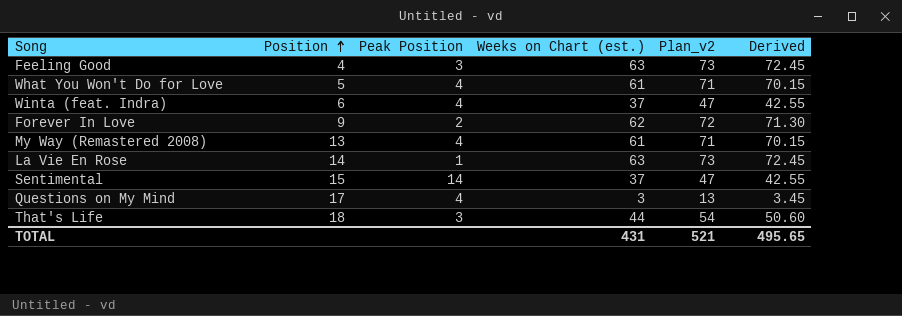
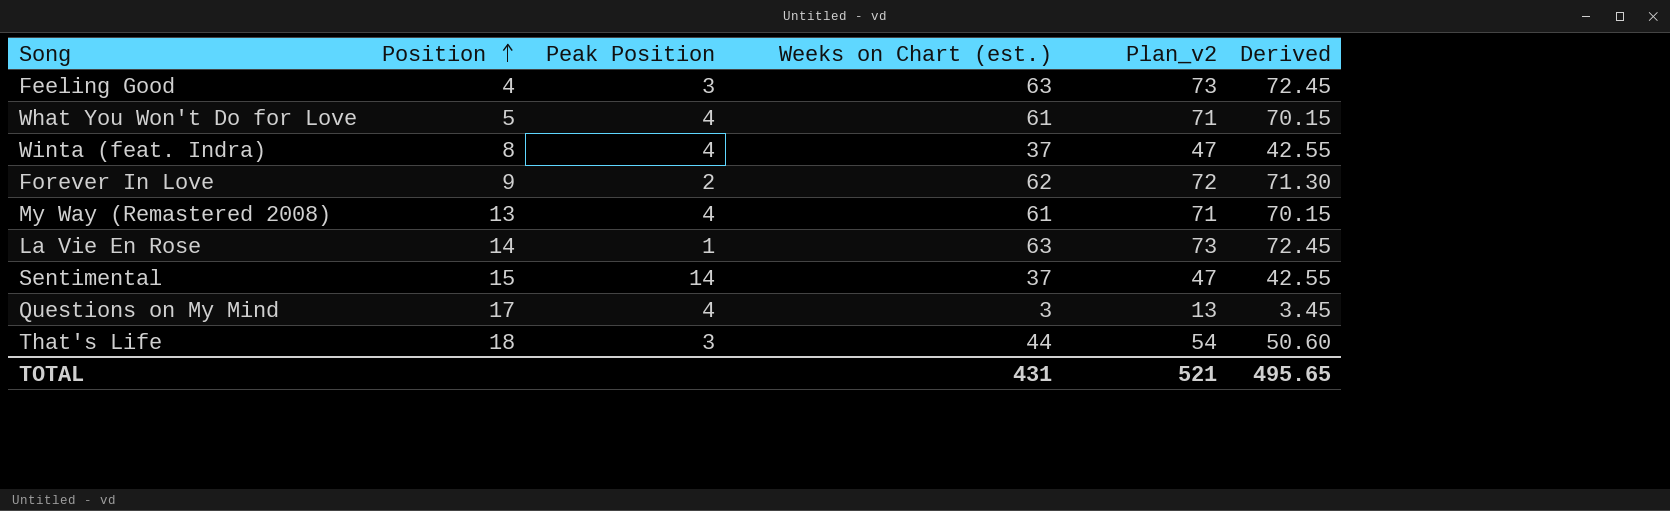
Winta (feat. Indra) | Position: 6 -> 8

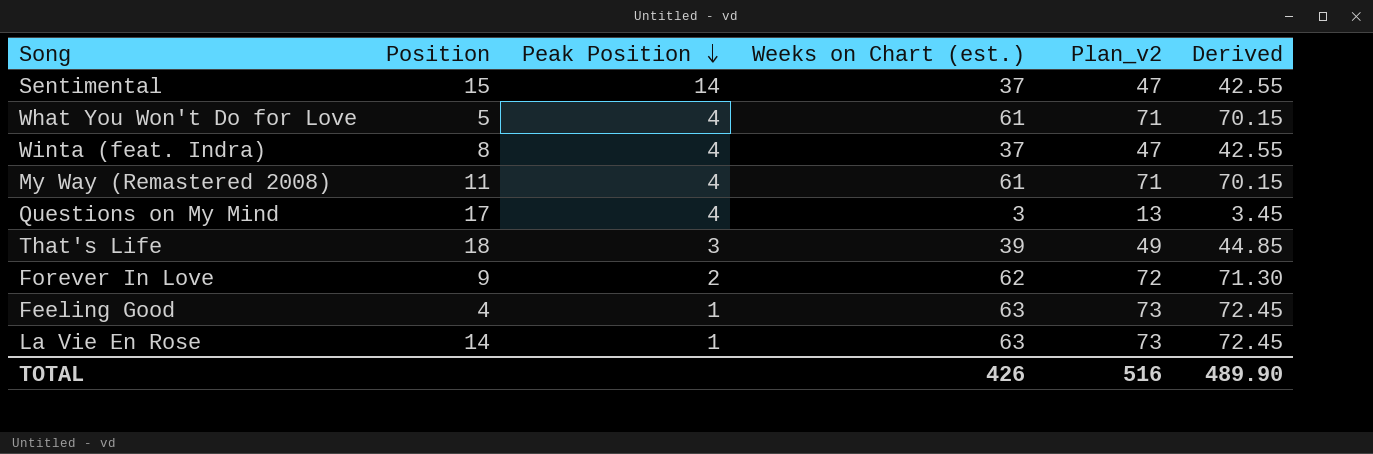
row order: Position ascending -> Peak Position descending
My Way (Remastered 2008) | Position: 13 -> 11
That's Life | Weeks on Chart (est.): 44 -> 39
That's Life | Plan_v2: 54 -> 49
That's Life | Derived: 50.60 -> 44.85
Feeling Good | Peak Position: 3 -> 1
TOTAL | Weeks on Chart (est.): 431 -> 426
TOTAL | Plan_v2: 521 -> 516
TOTAL | Derived: 495.65 -> 489.90

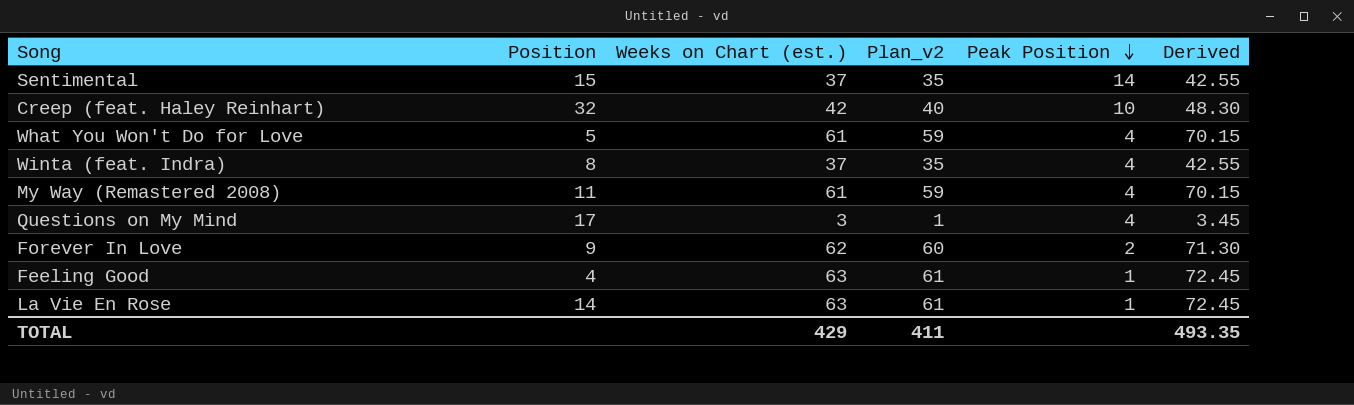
column Plan_v2 | formula: [Weeks on Chart (est.)] + 10 -> [Weeks on Chart (est.)] - 2
column Peak Position | position: 3 -> 5
row That's Life: 18 | 3 | 39 | 49 | 44.85 -> none
row Creep (feat. Haley Reinhart): none -> 32 | 42 | 40 | 10 | 48.30
TOTAL | Weeks on Chart (est.): 426 -> 429
TOTAL | Plan_v2: 516 -> 411
TOTAL | Derived: 489.90 -> 493.35

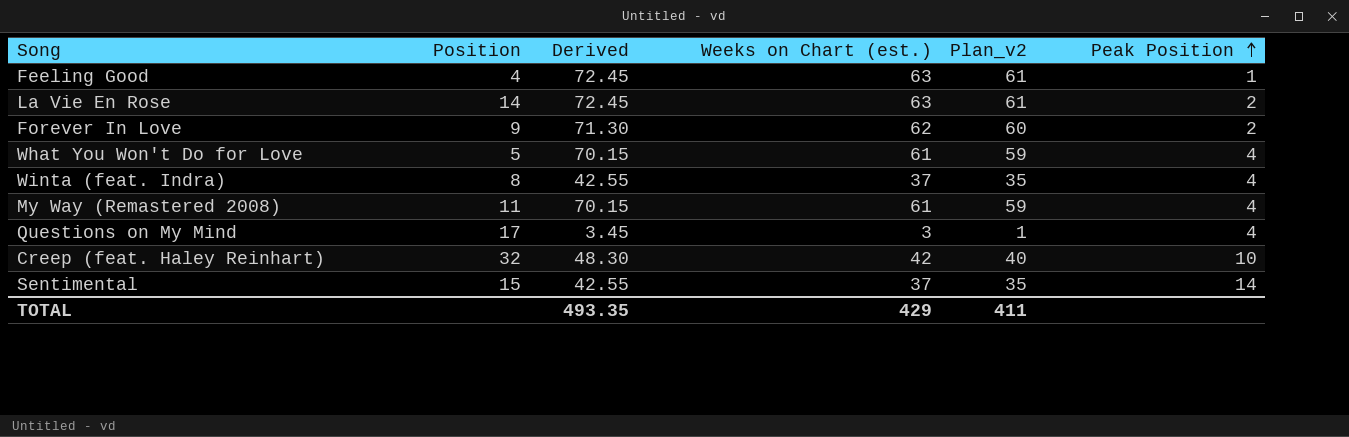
row order: Peak Position descending -> Peak Position ascending
column Derived | position: 6 -> 3
La Vie En Rose | Peak Position: 1 -> 2

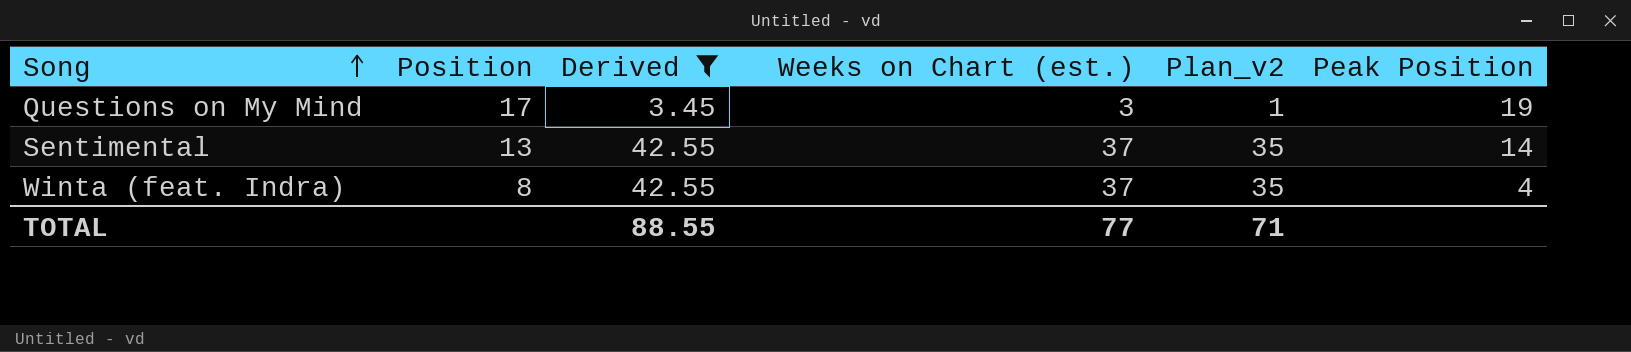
filter: none -> Derived <= 42.55
row order: Peak Position ascending -> Song ascending
Questions on My Mind | Peak Position: 4 -> 19
Sentimental | Position: 15 -> 13
TOTAL | Derived: 493.35 -> 88.55
TOTAL | Weeks on Chart (est.): 429 -> 77
TOTAL | Plan_v2: 411 -> 71

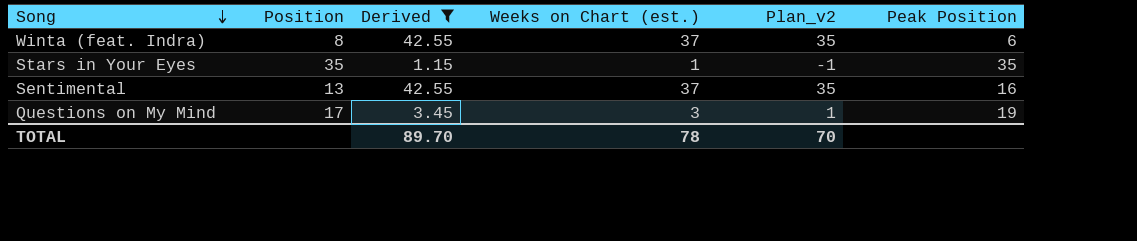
row order: Song ascending -> Song descending
Winta (feat. Indra) | Peak Position: 4 -> 6
row Stars in Your Eyes: none -> 35 | 1.15 | 1 | -1 | 35
Sentimental | Peak Position: 14 -> 16
TOTAL | Derived: 88.55 -> 89.70
TOTAL | Weeks on Chart (est.): 77 -> 78
TOTAL | Plan_v2: 71 -> 70

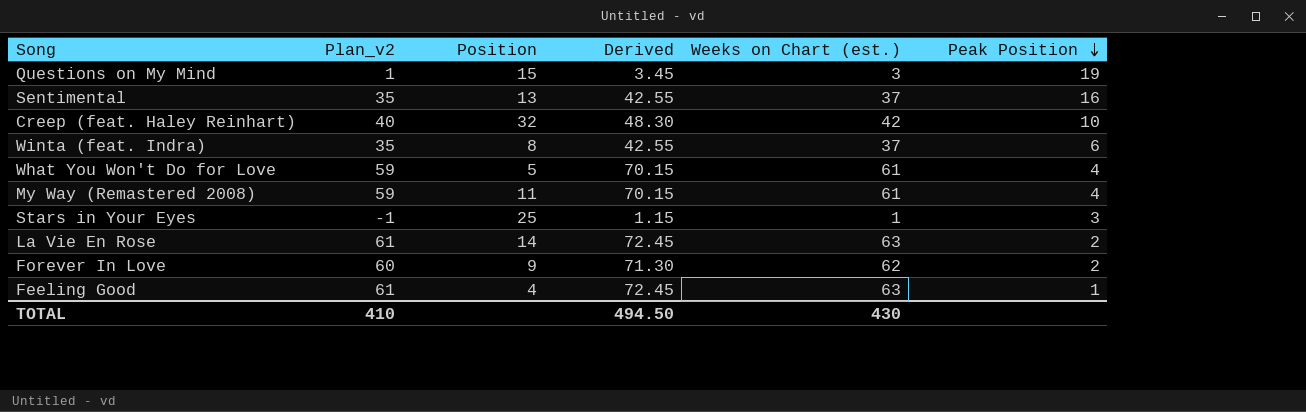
filter: Derived <= 42.55 -> none
row order: Song descending -> Peak Position descending
column Plan_v2 | position: 5 -> 2
Questions on My Mind | Position: 17 -> 15
Stars in Your Eyes | Position: 35 -> 25
Stars in Your Eyes | Peak Position: 35 -> 3
TOTAL | Plan_v2: 70 -> 410
TOTAL | Derived: 89.70 -> 494.50
TOTAL | Weeks on Chart (est.): 78 -> 430

